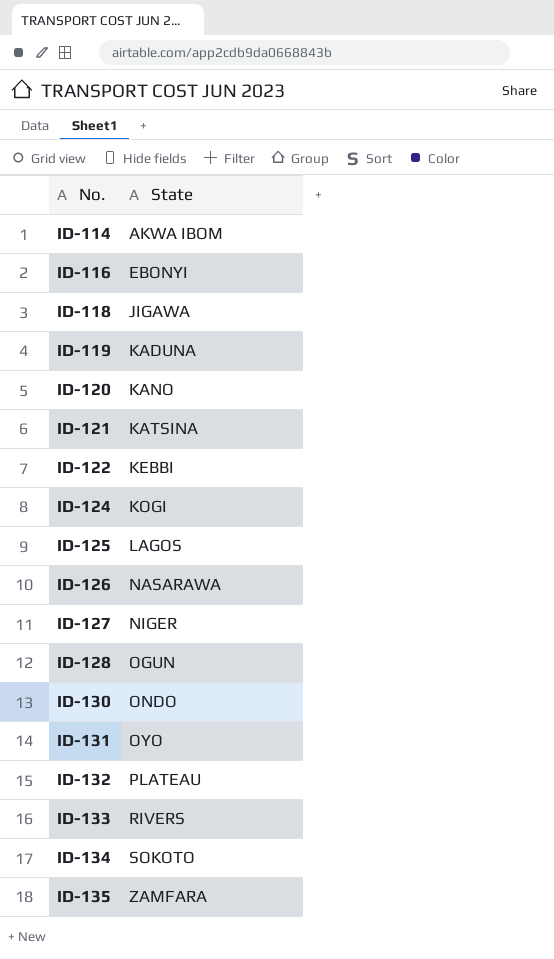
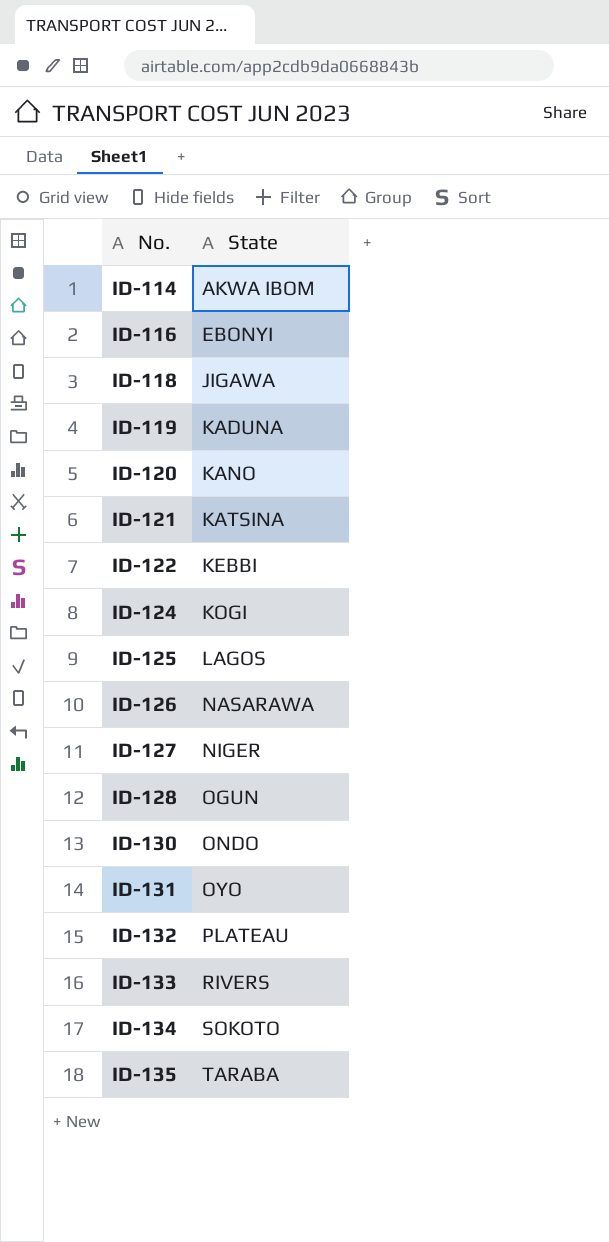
ID-135 | State: ZAMFARA -> TARABA

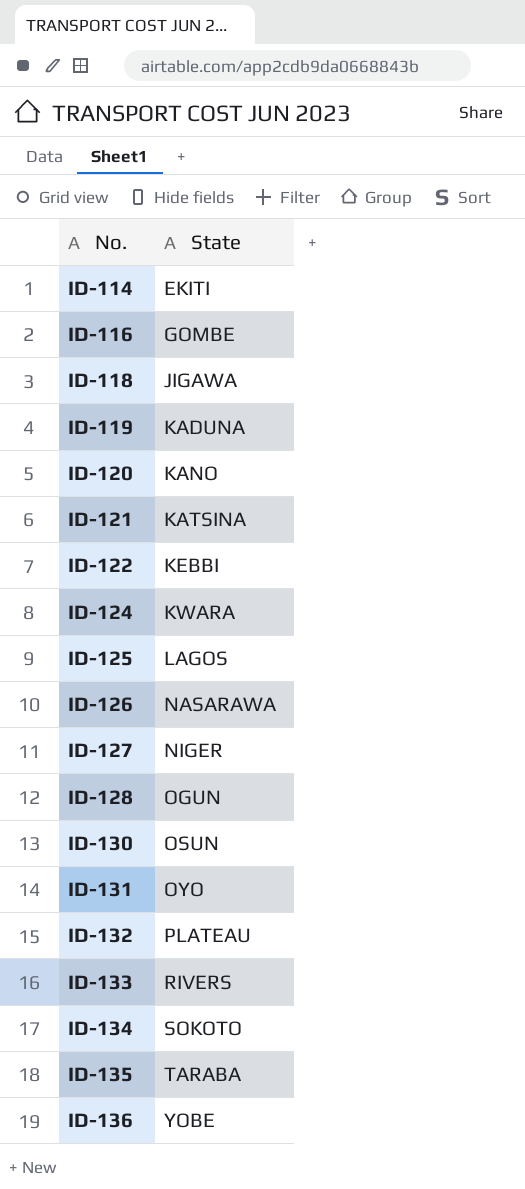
ID-114 | State: AKWA IBOM -> EKITI
ID-116 | State: EBONYI -> GOMBE
ID-124 | State: KOGI -> KWARA
ID-130 | State: ONDO -> OSUN
row ID-136: none -> YOBE

